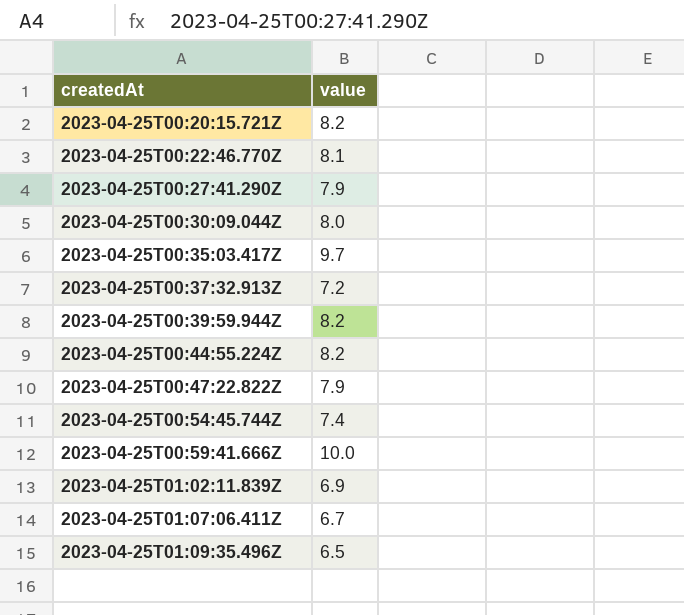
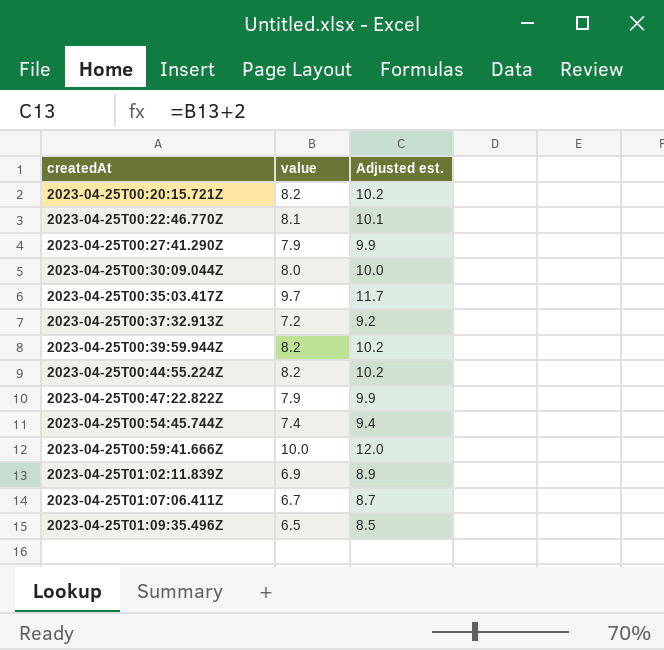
column Adjusted est. | formula: none -> [value] + 2

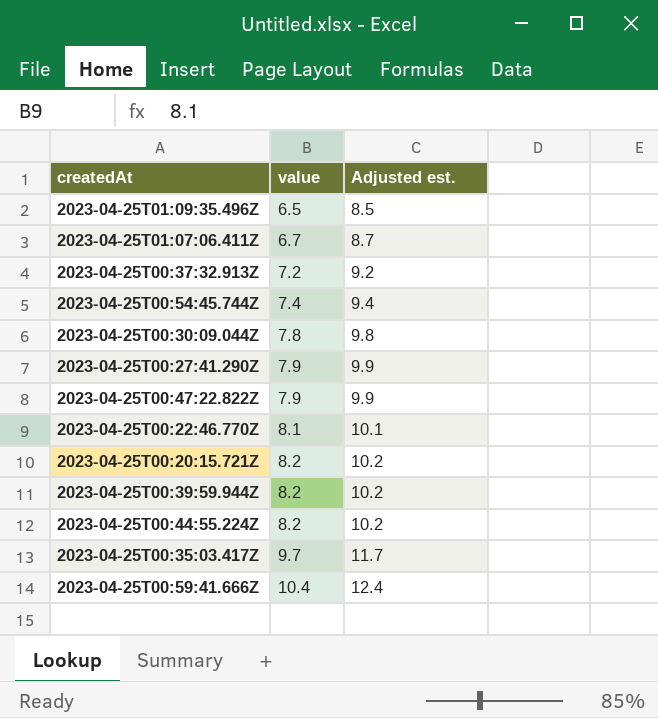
row order: createdAt ascending -> value ascending
row 2023-04-25T01:02:11.839Z: 6.9 | 8.9 -> none
2023-04-25T00:30:09.044Z | value: 8.0 -> 7.8
2023-04-25T00:30:09.044Z | Adjusted est.: 10.0 -> 9.8
2023-04-25T00:59:41.666Z | value: 10.0 -> 10.4
2023-04-25T00:59:41.666Z | Adjusted est.: 12.0 -> 12.4

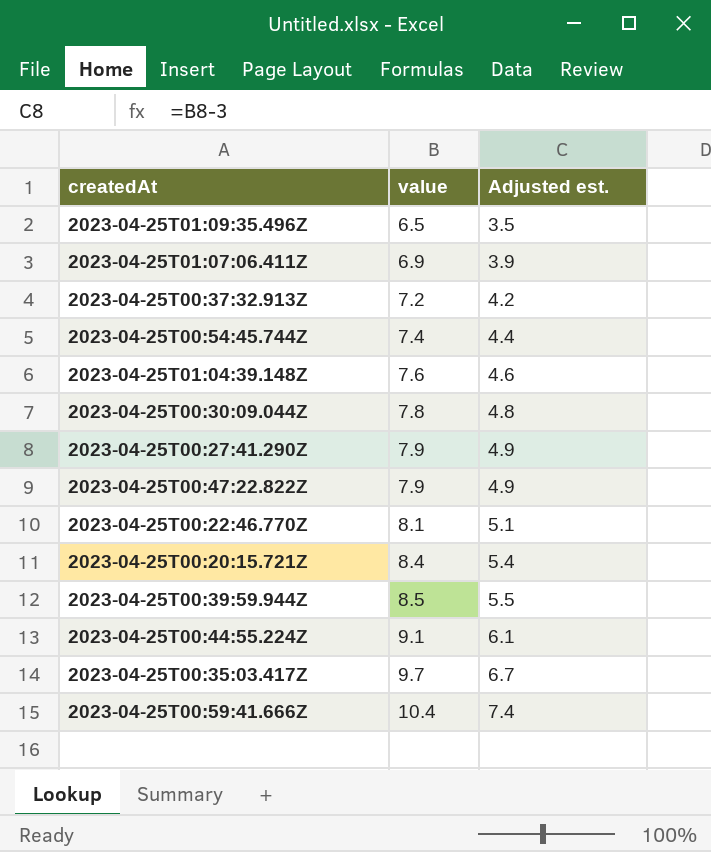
column Adjusted est. | formula: [value] + 2 -> [value] - 3
2023-04-25T01:07:06.411Z | value: 6.7 -> 6.9
row 2023-04-25T01:04:39.148Z: none -> 7.6 | 4.6
2023-04-25T00:20:15.721Z | value: 8.2 -> 8.4
2023-04-25T00:39:59.944Z | value: 8.2 -> 8.5
2023-04-25T00:44:55.224Z | value: 8.2 -> 9.1

